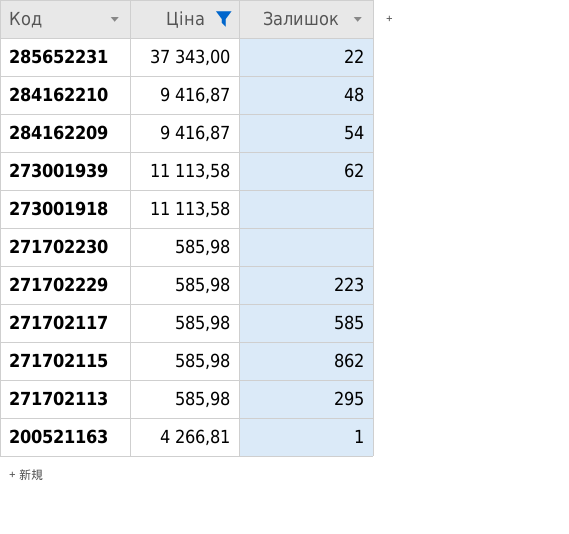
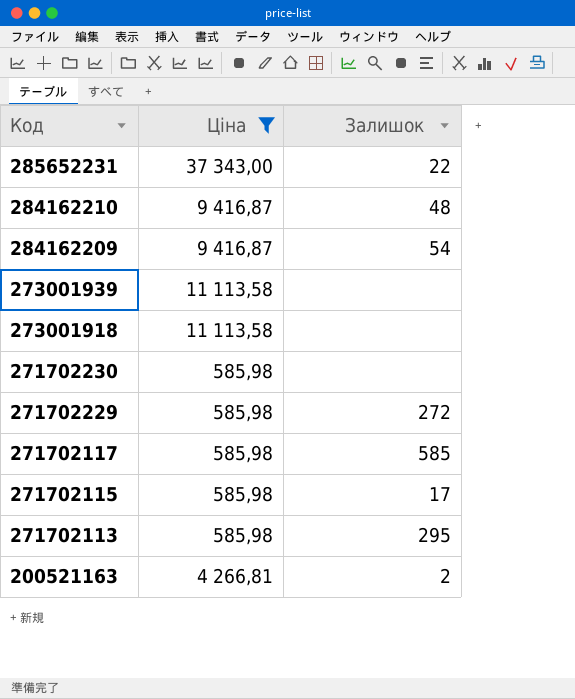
273001939 | Залишок: 62 -> none
271702229 | Залишок: 223 -> 272
271702115 | Залишок: 862 -> 17
200521163 | Залишок: 1 -> 2

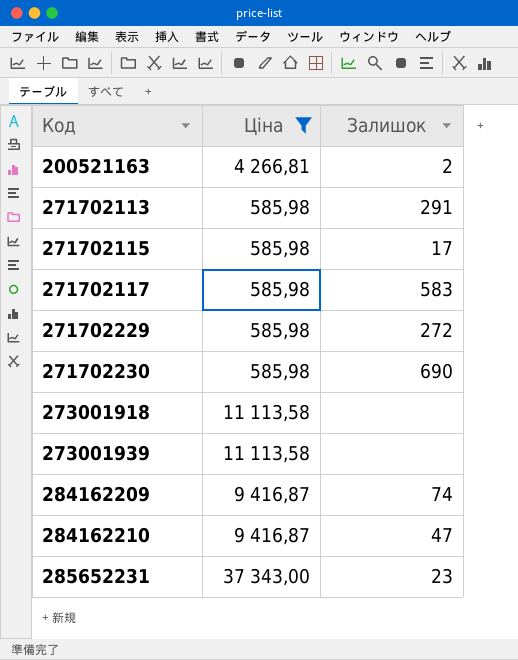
row order: Код descending -> Код ascending
271702113 | Залишок: 295 -> 291
271702117 | Залишок: 585 -> 583
271702230 | Залишок: none -> 690
284162209 | Залишок: 54 -> 74
284162210 | Залишок: 48 -> 47
285652231 | Залишок: 22 -> 23

